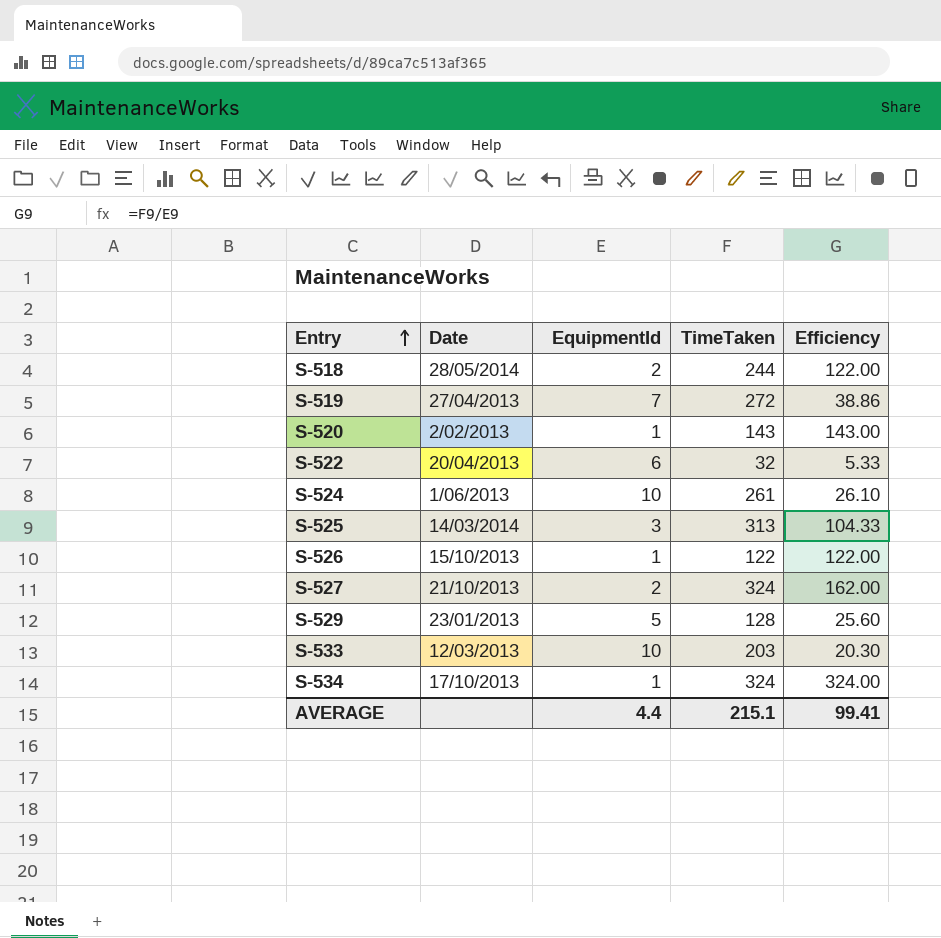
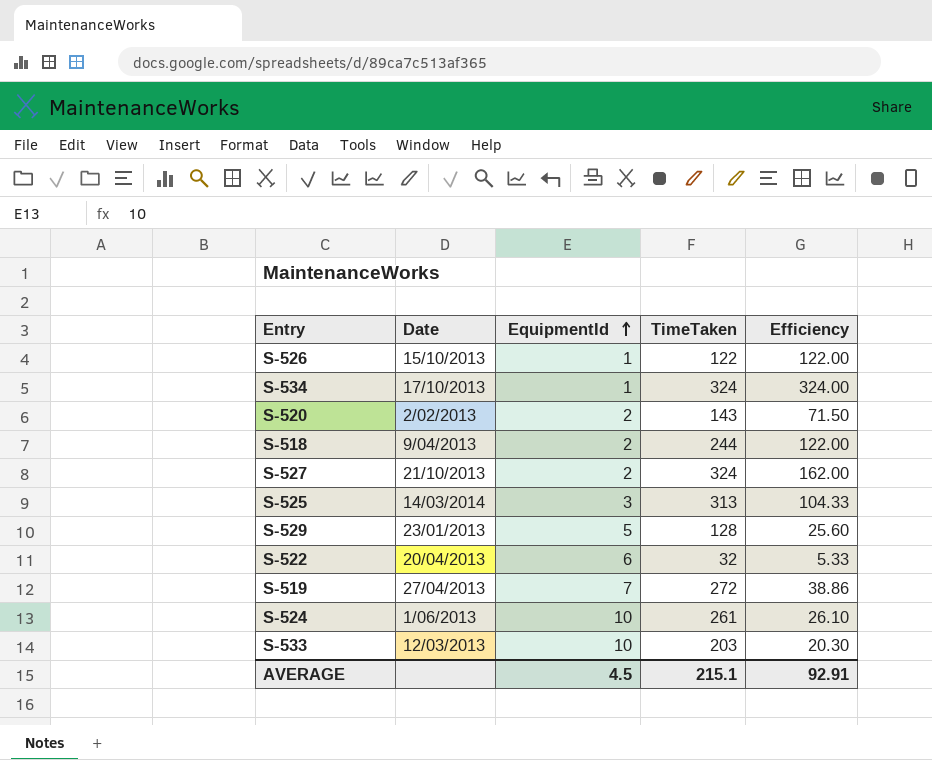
row order: Entry ascending -> EquipmentId ascending
S-520 | EquipmentId: 1 -> 2
S-520 | Efficiency: 143.00 -> 71.50
S-518 | Date: 28/05/2014 -> 9/04/2013
AVERAGE | EquipmentId: 4.4 -> 4.5
AVERAGE | Efficiency: 99.41 -> 92.91

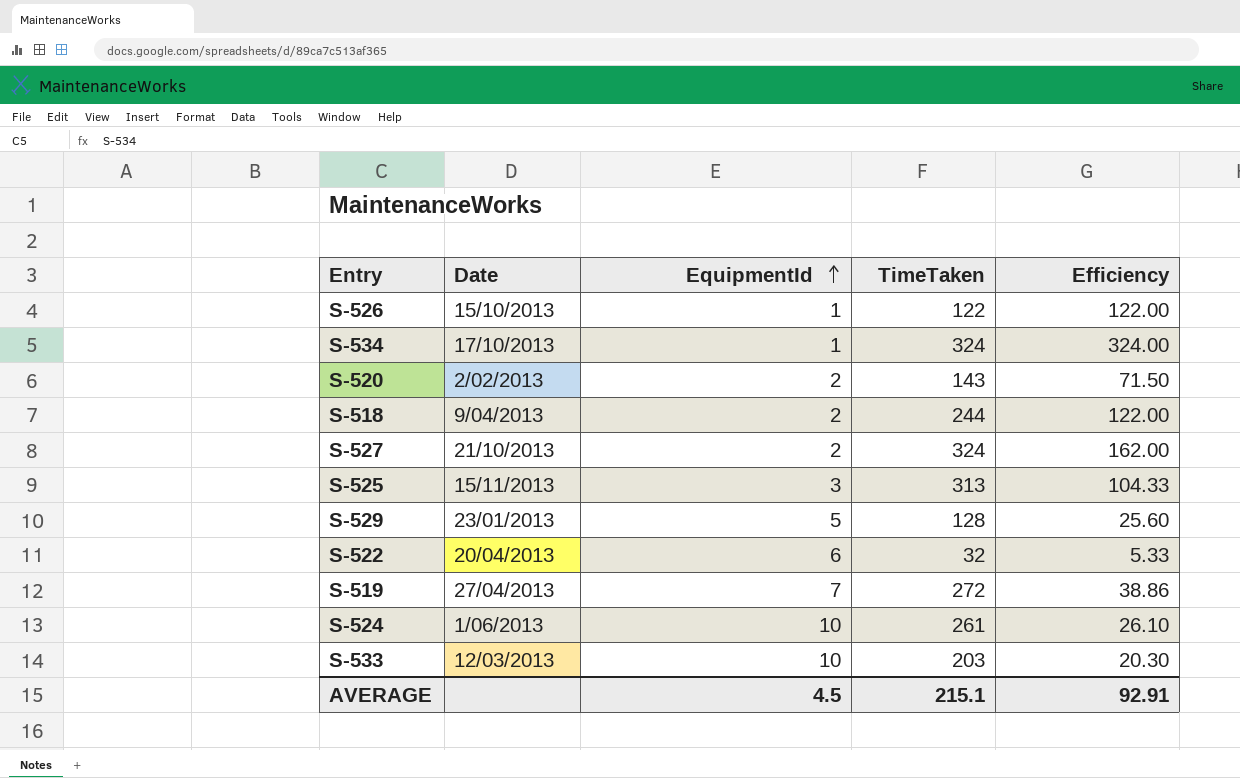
S-525 | Date: 14/03/2014 -> 15/11/2013

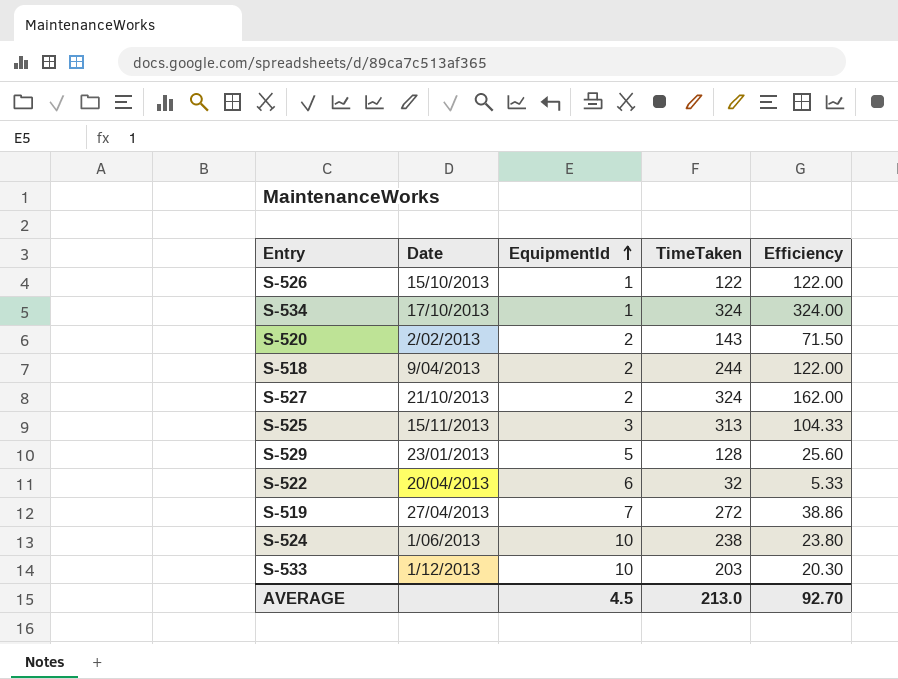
S-524 | TimeTaken: 261 -> 238
S-524 | Efficiency: 26.10 -> 23.80
S-533 | Date: 12/03/2013 -> 1/12/2013
AVERAGE | TimeTaken: 215.1 -> 213.0
AVERAGE | Efficiency: 92.91 -> 92.70

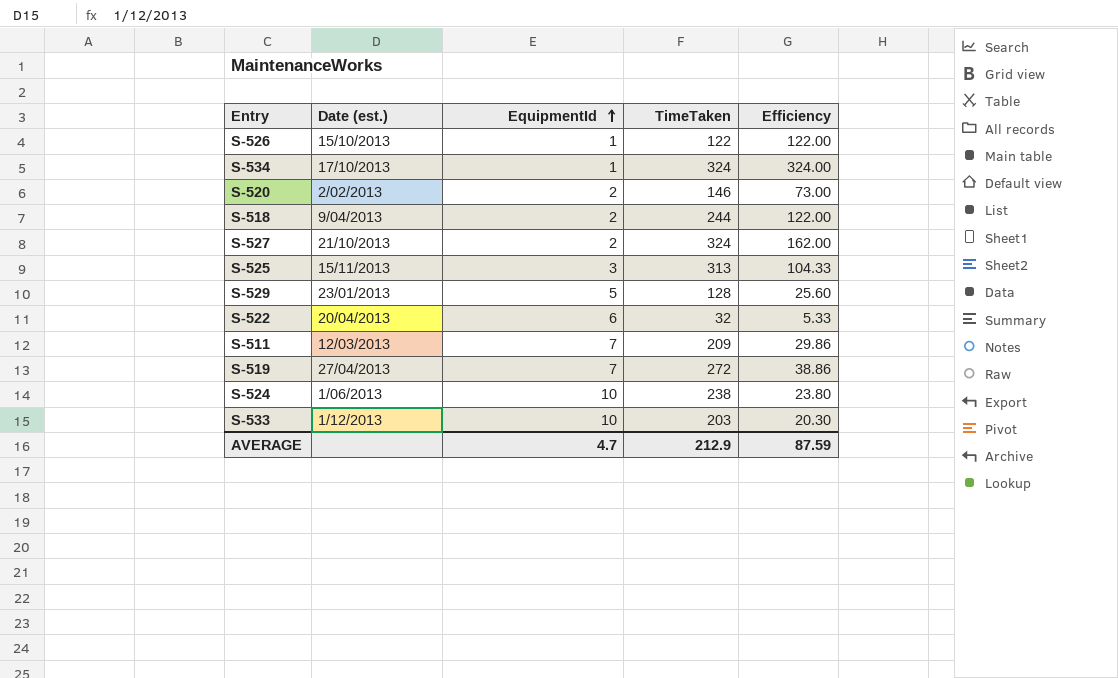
column name: Date -> Date (est.)
S-520 | TimeTaken: 143 -> 146
S-520 | Efficiency: 71.50 -> 73.00
row S-511: none -> 12/03/2013 | 7 | 209 | 29.86
AVERAGE | EquipmentId: 4.5 -> 4.7
AVERAGE | TimeTaken: 213.0 -> 212.9
AVERAGE | Efficiency: 92.70 -> 87.59

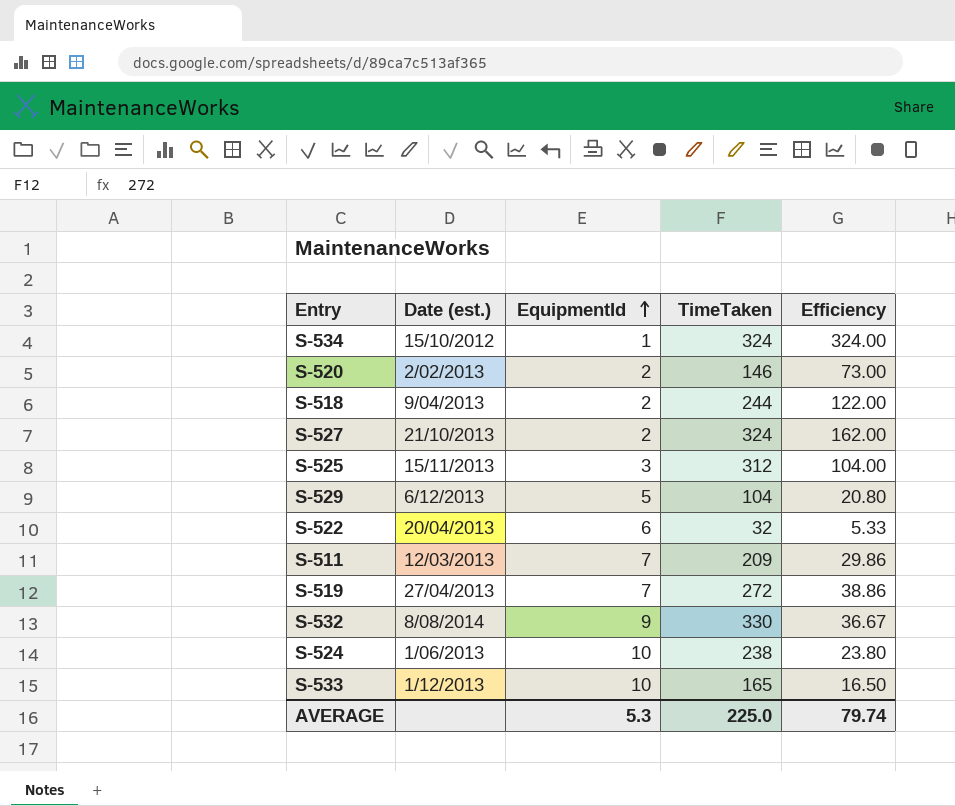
row S-526: 15/10/2013 | 1 | 122 | 122.00 -> none
S-534 | Date (est.): 17/10/2013 -> 15/10/2012
S-525 | TimeTaken: 313 -> 312
S-525 | Efficiency: 104.33 -> 104.00
S-529 | Date (est.): 23/01/2013 -> 6/12/2013
S-529 | TimeTaken: 128 -> 104
S-529 | Efficiency: 25.60 -> 20.80
row S-532: none -> 8/08/2014 | 9 | 330 | 36.67
S-533 | TimeTaken: 203 -> 165
S-533 | Efficiency: 20.30 -> 16.50
AVERAGE | EquipmentId: 4.7 -> 5.3
AVERAGE | TimeTaken: 212.9 -> 225.0
AVERAGE | Efficiency: 87.59 -> 79.74

